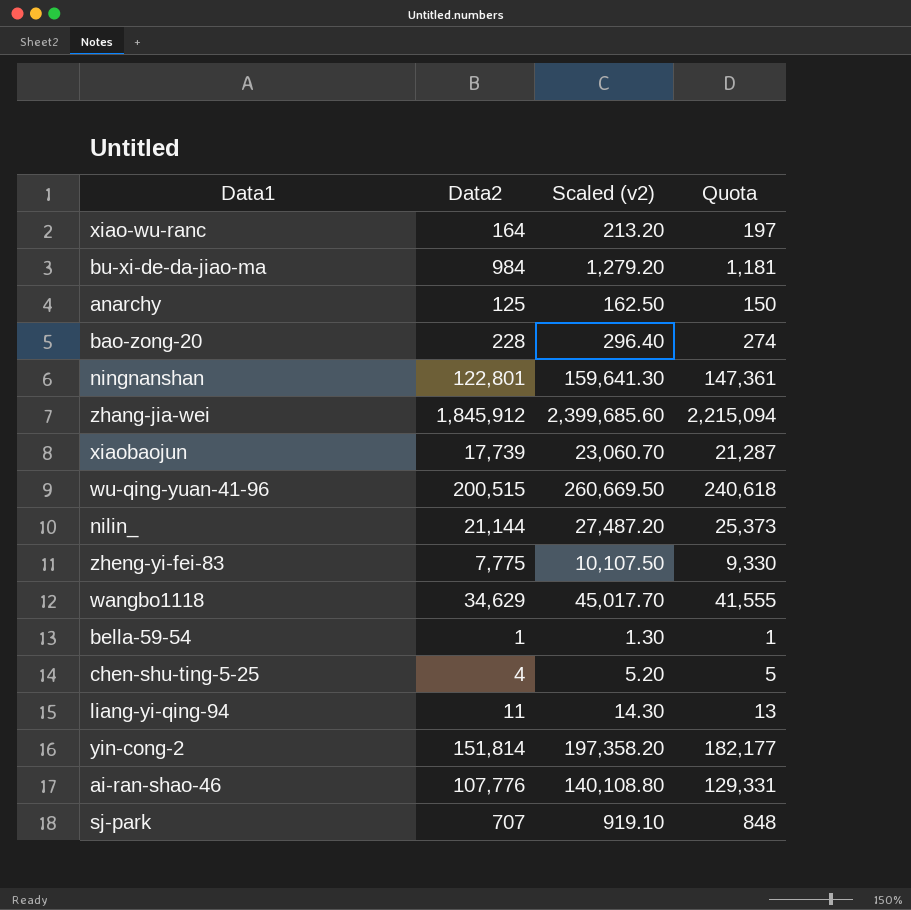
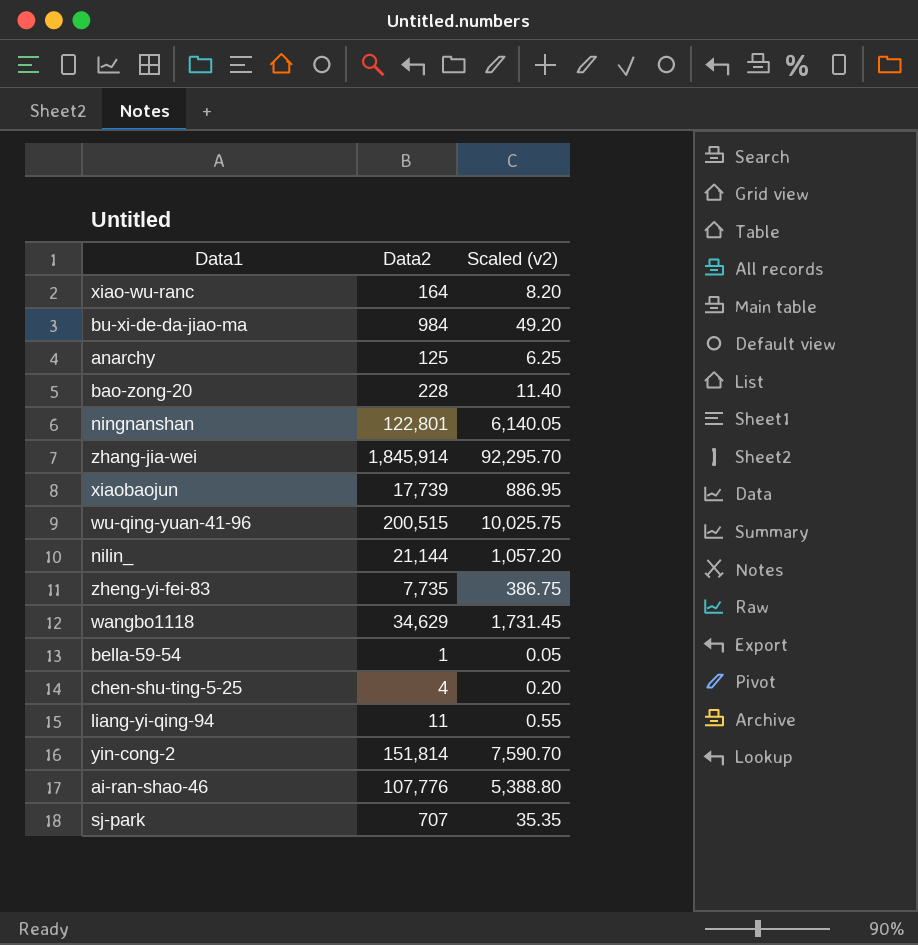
column Quota | formula: [Data2] * 1.2 -> none
column Scaled (v2) | formula: [Data2] * 1.3 -> [Data2] * 0.05
zhang-jia-wei | Data2: 1,845,912 -> 1,845,914
zheng-yi-fei-83 | Data2: 7,775 -> 7,735

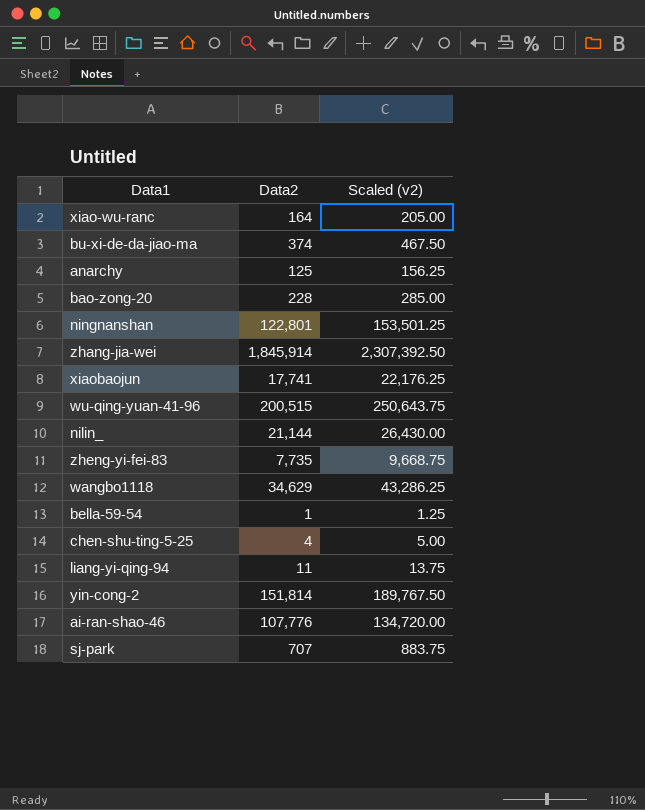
column Scaled (v2) | formula: [Data2] * 0.05 -> [Data2] * 1.25
bu-xi-de-da-jiao-ma | Data2: 984 -> 374
xiaobaojun | Data2: 17,739 -> 17,741

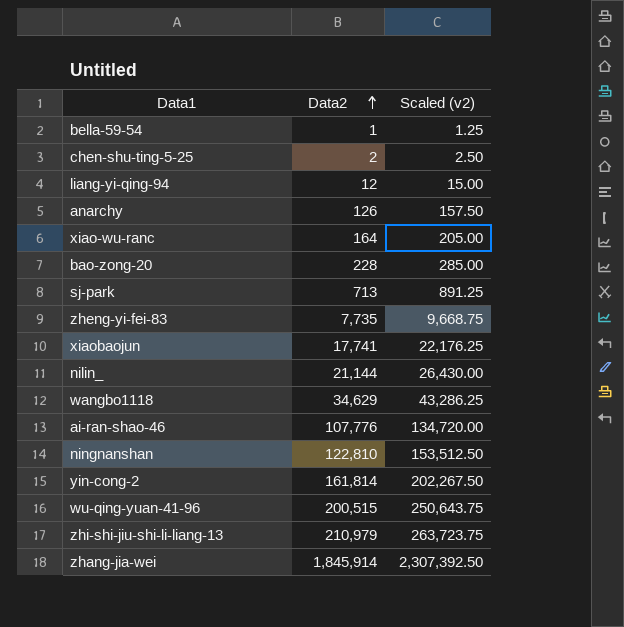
row order: none -> Data2 ascending
row bu-xi-de-da-jiao-ma: 374 | 467.50 -> none
chen-shu-ting-5-25 | Data2: 4 -> 2
chen-shu-ting-5-25 | Scaled (v2): 5.00 -> 2.50
liang-yi-qing-94 | Data2: 11 -> 12
liang-yi-qing-94 | Scaled (v2): 13.75 -> 15.00
anarchy | Data2: 125 -> 126
anarchy | Scaled (v2): 156.25 -> 157.50
sj-park | Data2: 707 -> 713
sj-park | Scaled (v2): 883.75 -> 891.25
ningnanshan | Data2: 122,801 -> 122,810
ningnanshan | Scaled (v2): 153,501.25 -> 153,512.50
yin-cong-2 | Data2: 151,814 -> 161,814
yin-cong-2 | Scaled (v2): 189,767.50 -> 202,267.50
row zhi-shi-jiu-shi-li-liang-13: none -> 210,979 | 263,723.75

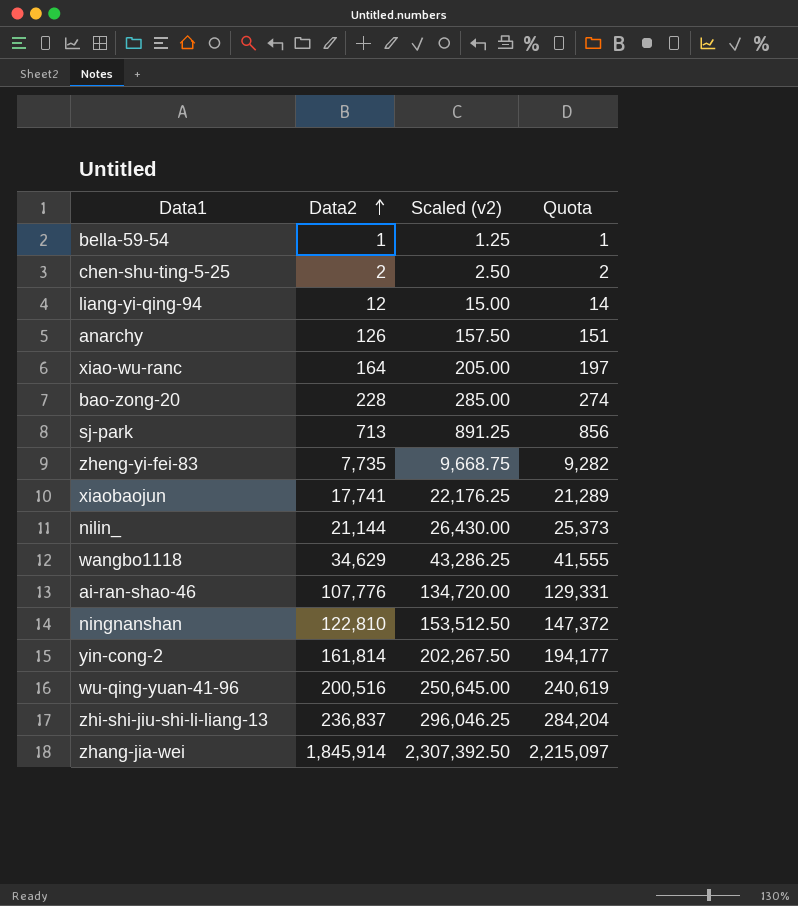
column Quota | formula: none -> [Data2] * 1.2
wu-qing-yuan-41-96 | Data2: 200,515 -> 200,516
wu-qing-yuan-41-96 | Scaled (v2): 250,643.75 -> 250,645.00
zhi-shi-jiu-shi-li-liang-13 | Data2: 210,979 -> 236,837
zhi-shi-jiu-shi-li-liang-13 | Scaled (v2): 263,723.75 -> 296,046.25

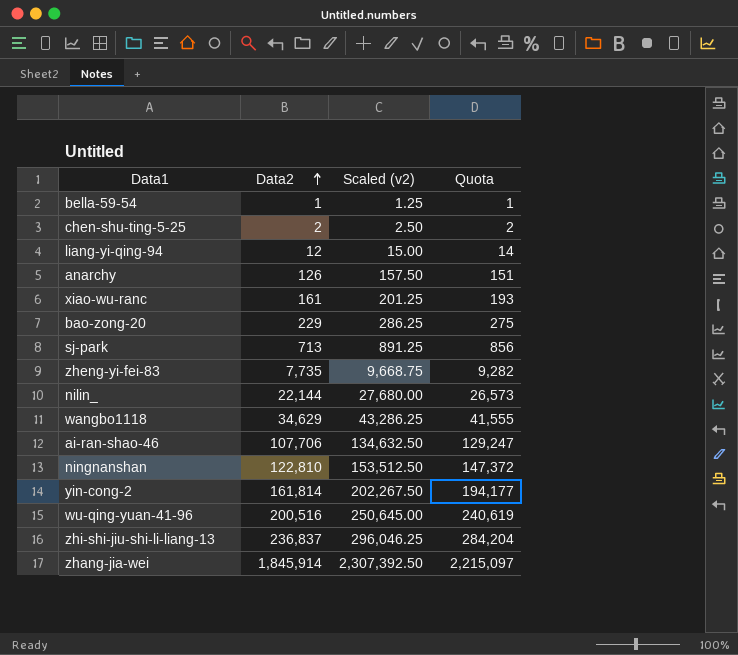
row xiaobaojun: 17,741 | 22,176.25 | 21,289 -> none
xiao-wu-ranc | Data2: 164 -> 161
xiao-wu-ranc | Scaled (v2): 205.00 -> 201.25
xiao-wu-ranc | Quota: 197 -> 193
bao-zong-20 | Data2: 228 -> 229
bao-zong-20 | Scaled (v2): 285.00 -> 286.25
bao-zong-20 | Quota: 274 -> 275
nilin_ | Data2: 21,144 -> 22,144
nilin_ | Scaled (v2): 26,430.00 -> 27,680.00
nilin_ | Quota: 25,373 -> 26,573
ai-ran-shao-46 | Data2: 107,776 -> 107,706
ai-ran-shao-46 | Scaled (v2): 134,720.00 -> 134,632.50
ai-ran-shao-46 | Quota: 129,331 -> 129,247

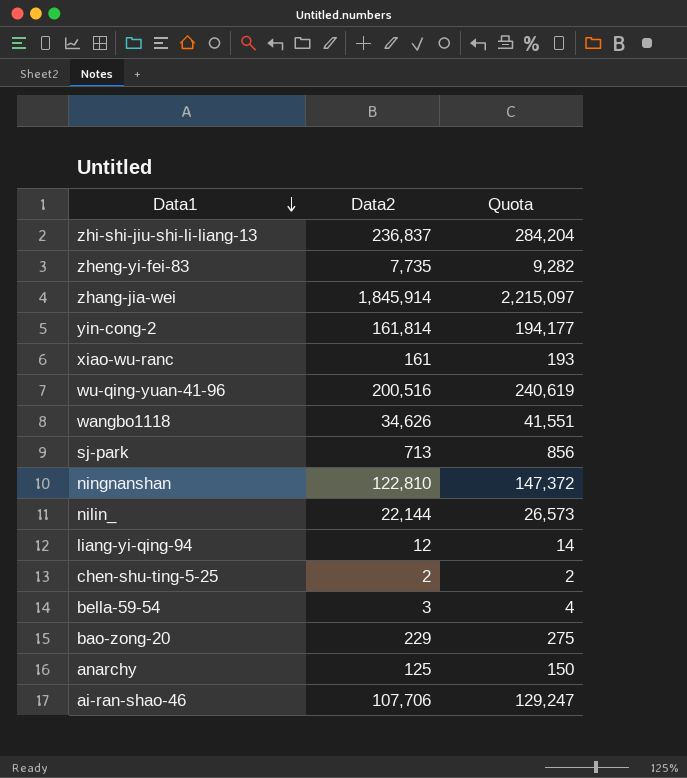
row order: Data2 ascending -> Data1 descending
column Scaled (v2) | formula: [Data2] * 1.25 -> none
wangbo1118 | Data2: 34,629 -> 34,626
wangbo1118 | Quota: 41,555 -> 41,551
bella-59-54 | Data2: 1 -> 3
bella-59-54 | Quota: 1 -> 4
anarchy | Data2: 126 -> 125
anarchy | Quota: 151 -> 150

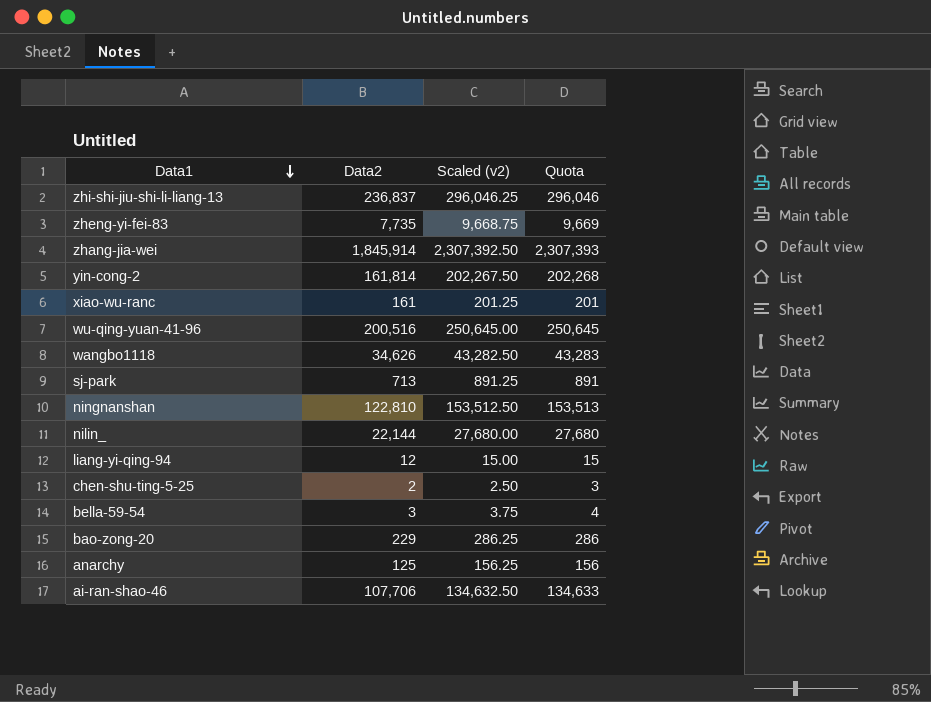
column Scaled (v2) | formula: none -> [Data2] * 1.25
column Quota | formula: [Data2] * 1.2 -> [Data2] * 1.25

